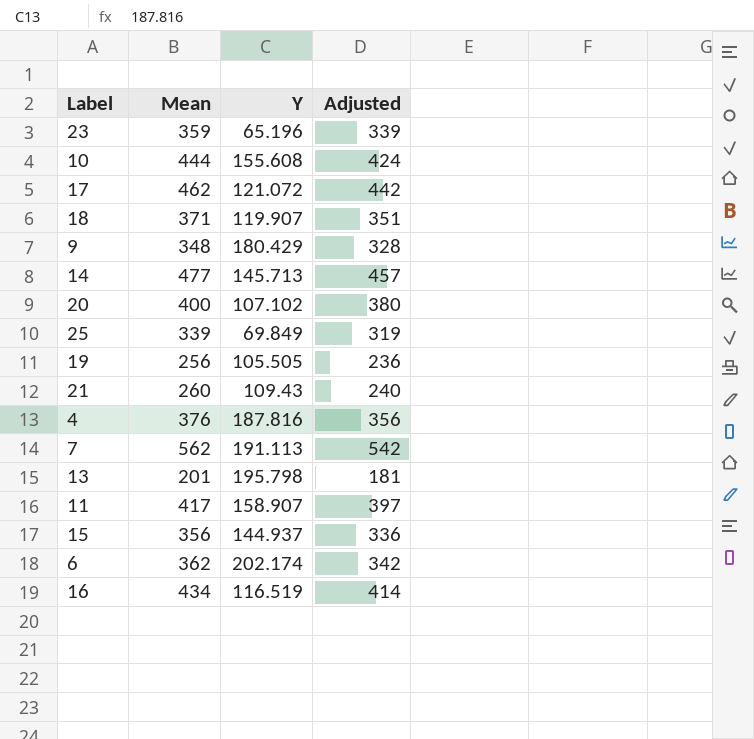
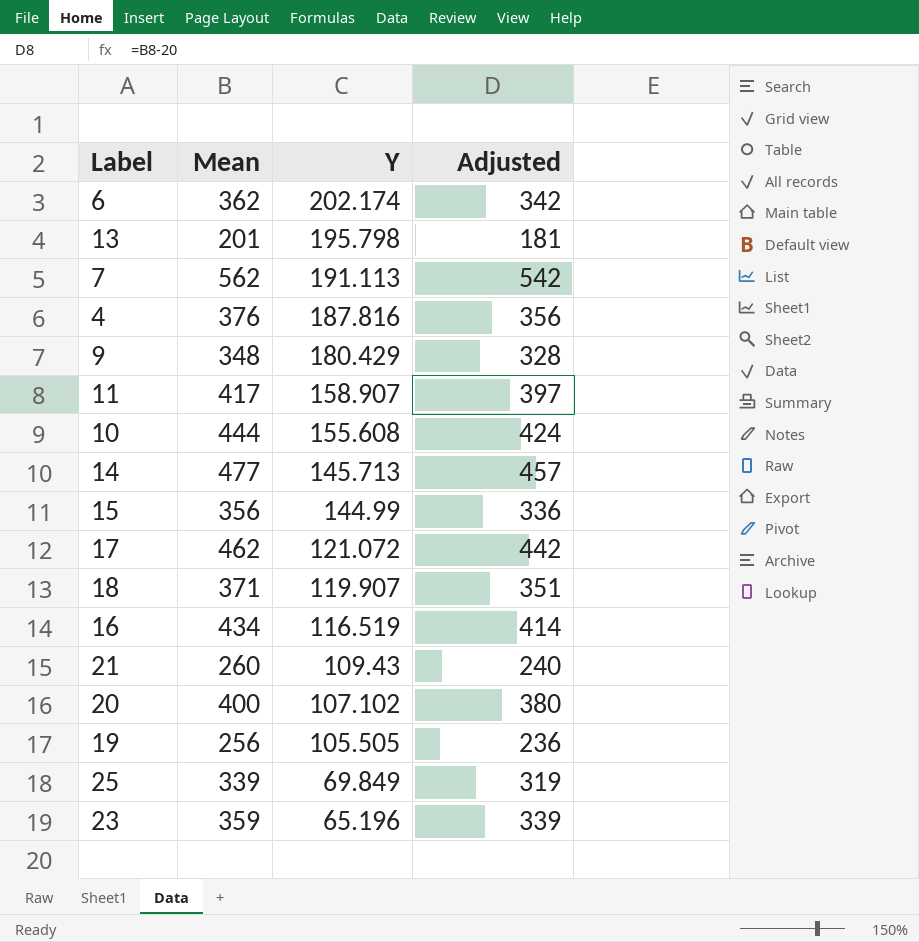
row order: none -> Y descending
15 | Y: 144.937 -> 144.99

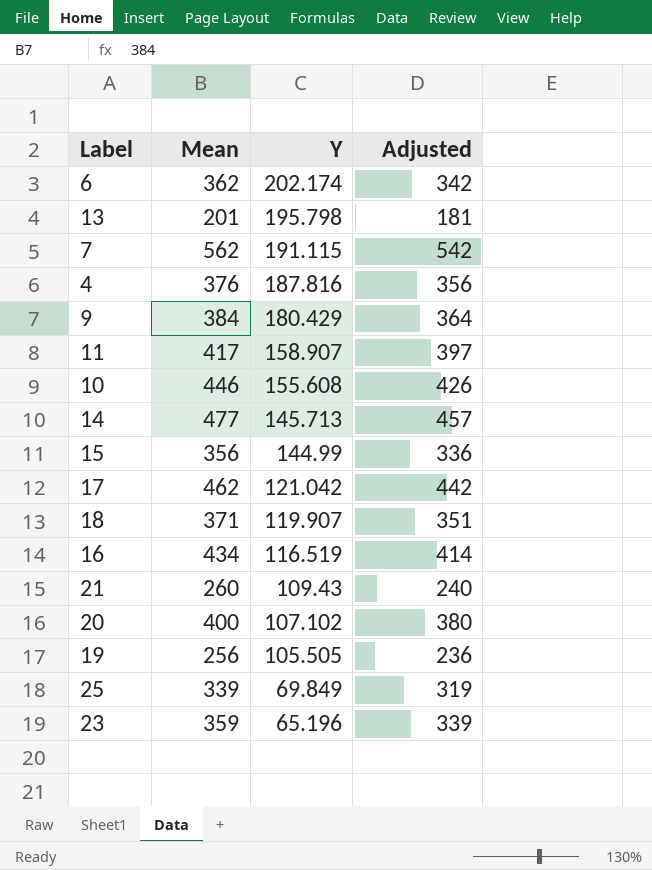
7 | Y: 191.113 -> 191.115
9 | Mean: 348 -> 384
9 | Adjusted: 328 -> 364
10 | Mean: 444 -> 446
10 | Adjusted: 424 -> 426
17 | Y: 121.072 -> 121.042

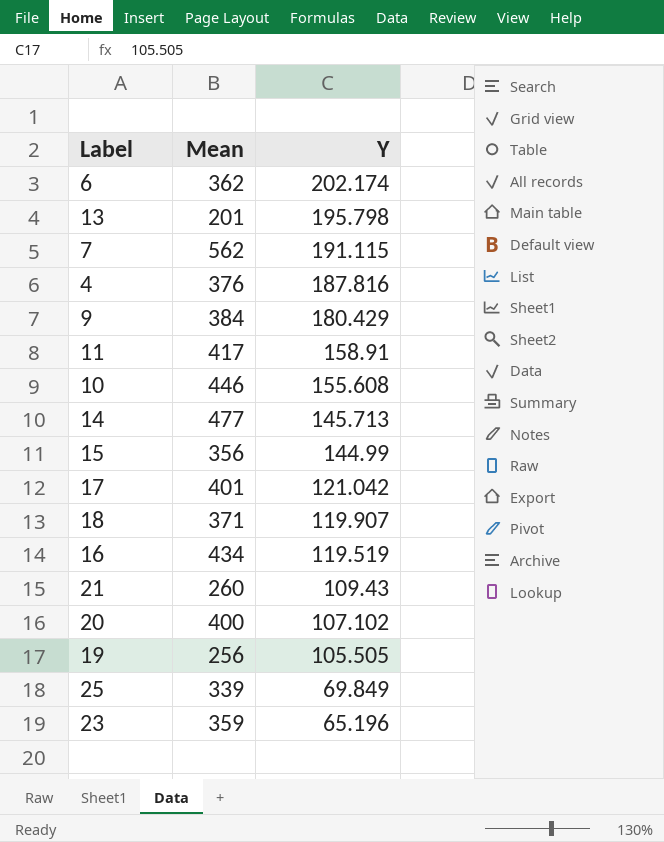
column Adjusted | formula: [Mean] - 20 -> none
11 | Y: 158.907 -> 158.91
17 | Mean: 462 -> 401
16 | Y: 116.519 -> 119.519

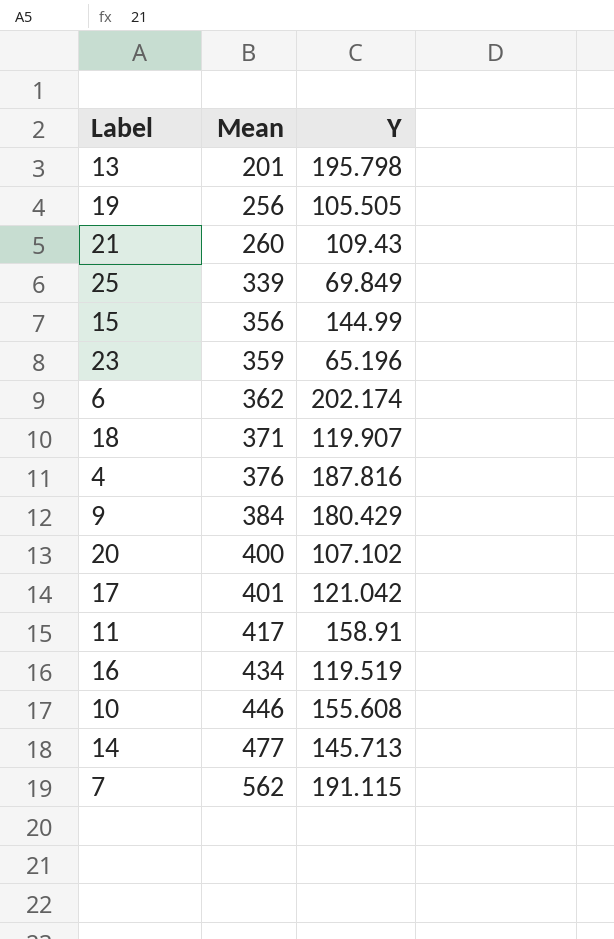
row order: Y descending -> Mean ascending

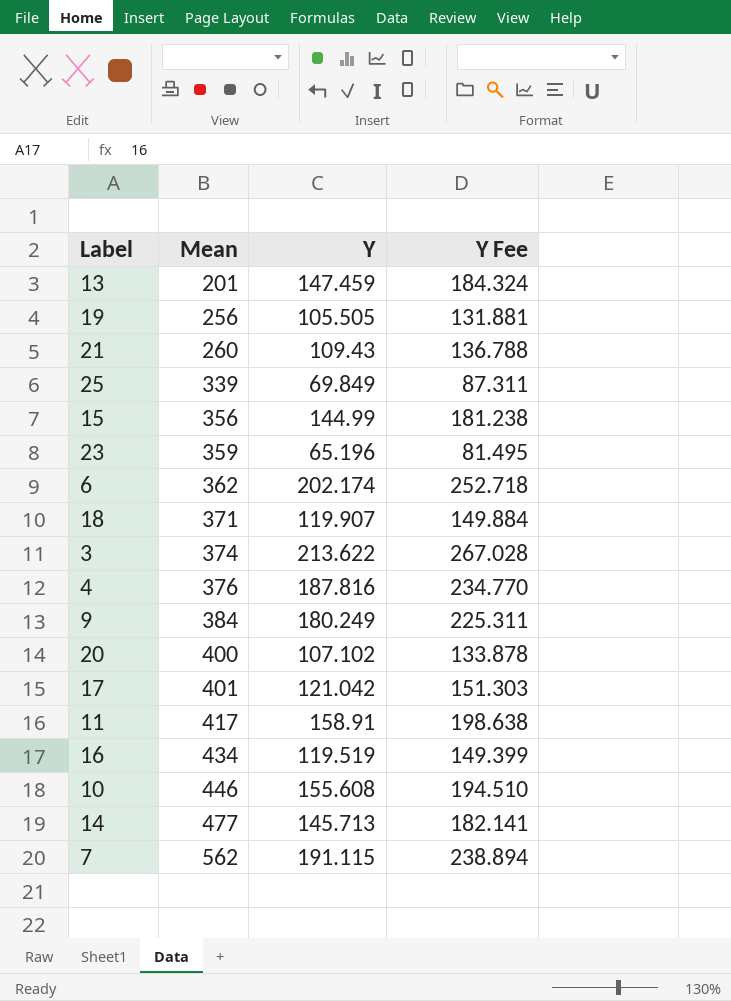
column Y Fee | formula: none -> [Y] * 1.25
13 | Y: 195.798 -> 147.459
row 3: none -> 374 | 213.622 | 267.028
9 | Y: 180.429 -> 180.249

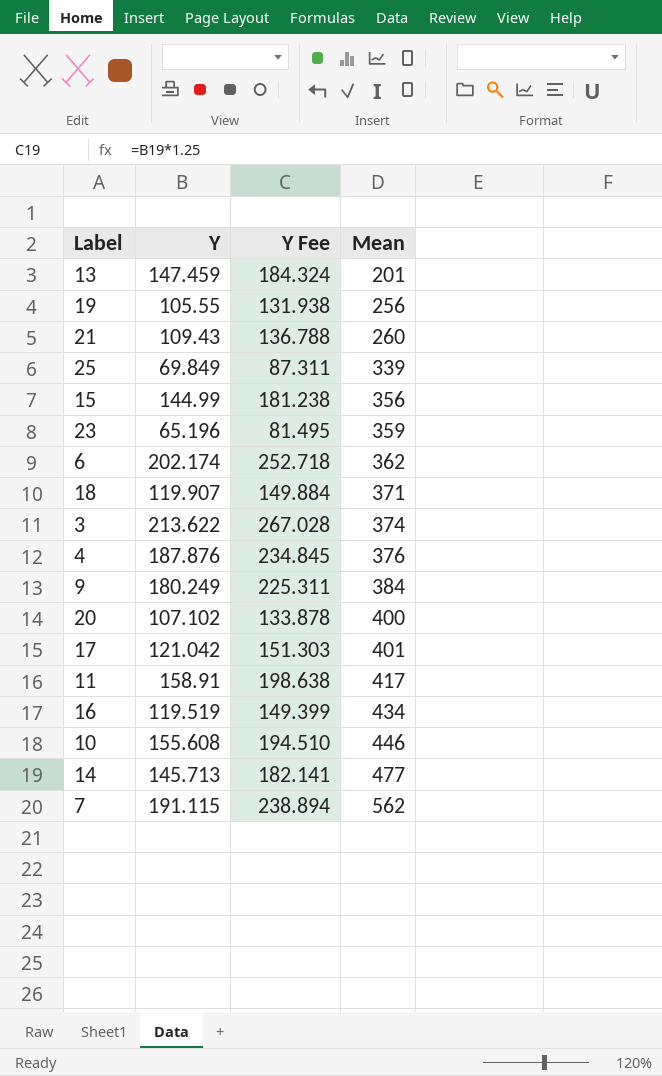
column Mean | position: 2 -> 4
19 | Y: 105.505 -> 105.55
19 | Y Fee: 131.881 -> 131.938
4 | Y: 187.816 -> 187.876
4 | Y Fee: 234.770 -> 234.845

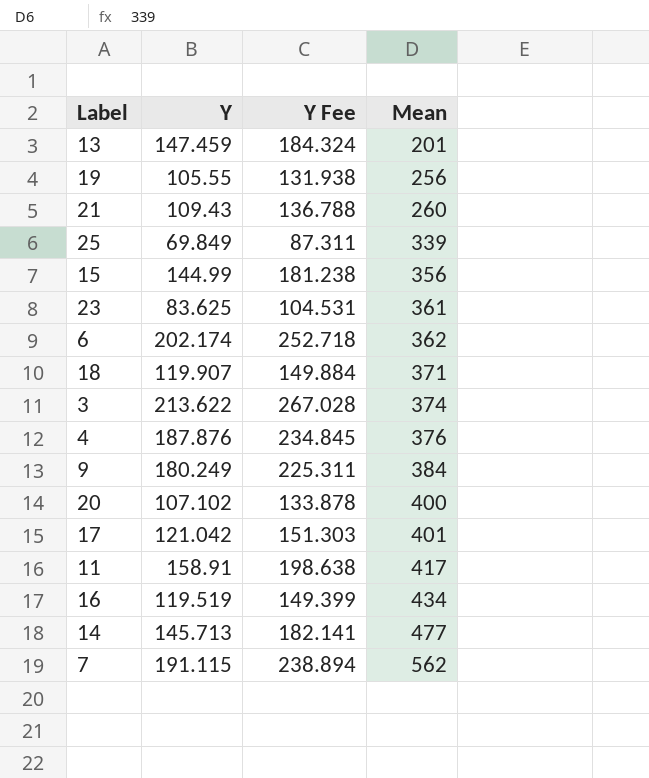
row 10: 155.608 | 194.510 | 446 -> none
23 | Y: 65.196 -> 83.625
23 | Y Fee: 81.495 -> 104.531
23 | Mean: 359 -> 361

